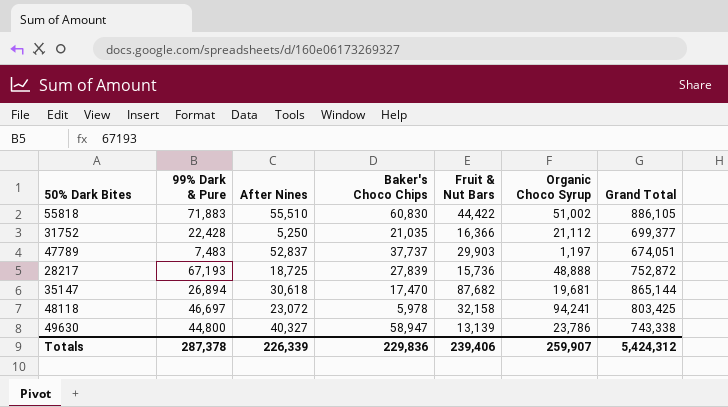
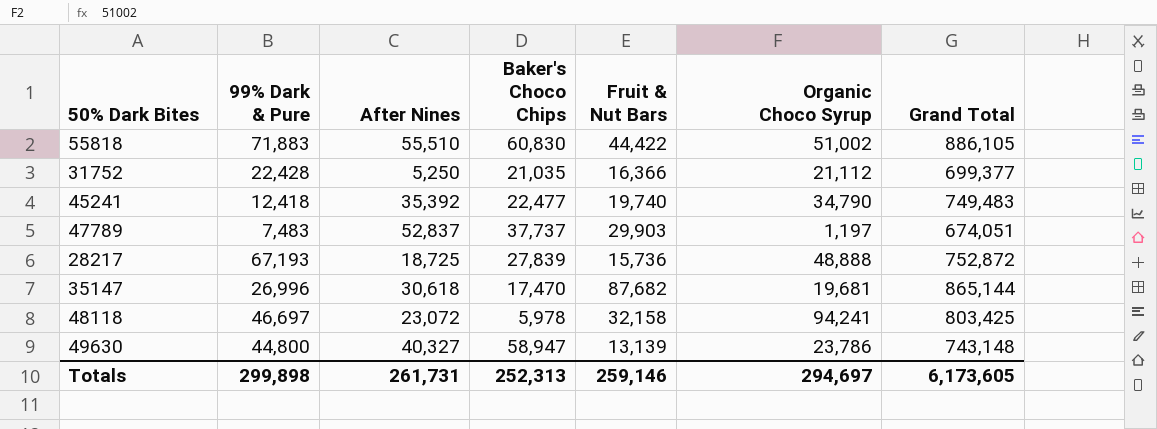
row 45241: none -> 12,418 | 35,392 | 22,477 | 19,740 | 34,790 | 749,483
35147 | 99% Dark & Pure: 26,894 -> 26,996
49630 | Grand Total: 743,338 -> 743,148
Totals | 99% Dark & Pure: 287,378 -> 299,898
Totals | After Nines: 226,339 -> 261,731
Totals | Baker's Choco Chips: 229,836 -> 252,313
Totals | Fruit & Nut Bars: 239,406 -> 259,146
Totals | Organic Choco Syrup: 259,907 -> 294,697
Totals | Grand Total: 5,424,312 -> 6,173,605

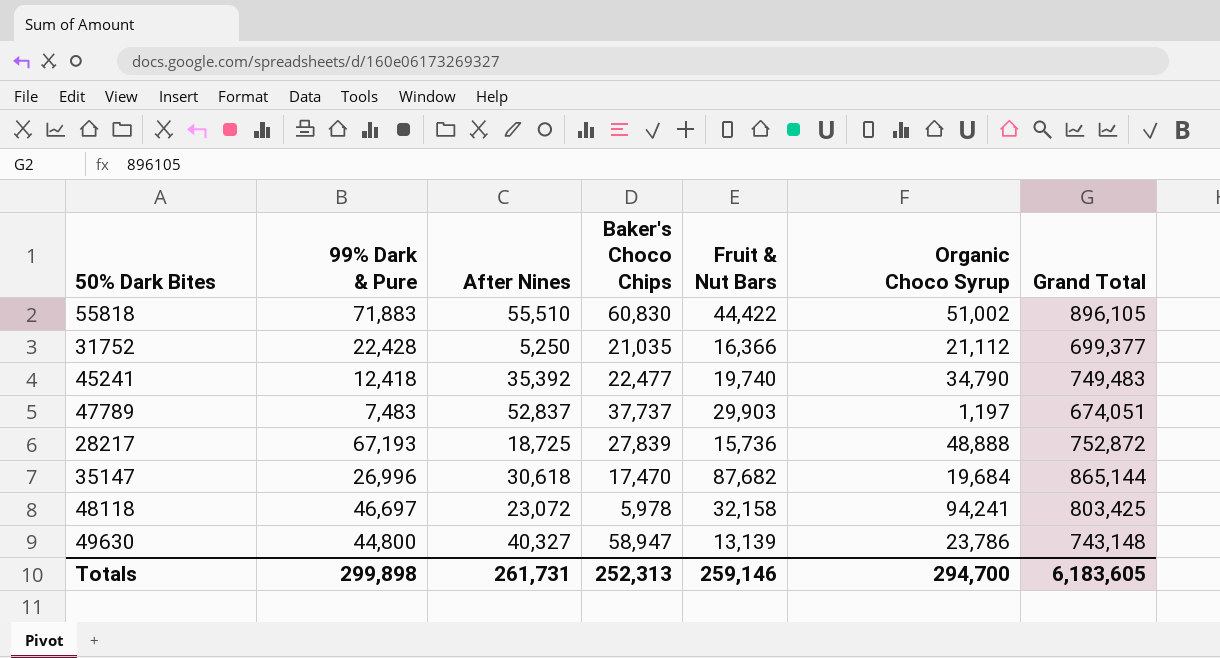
55818 | Grand Total: 886,105 -> 896,105
35147 | Organic Choco Syrup: 19,681 -> 19,684
Totals | Organic Choco Syrup: 294,697 -> 294,700
Totals | Grand Total: 6,173,605 -> 6,183,605

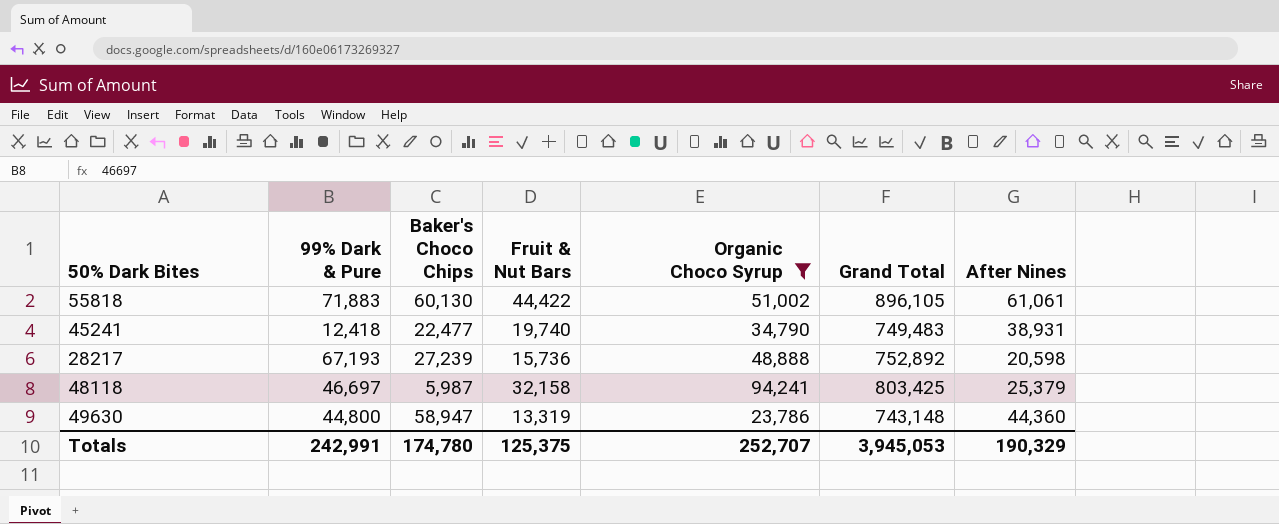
filter: none -> Organic Choco Syrup >= 23,786
column After Nines | position: 3 -> 7
55818 | Baker's Choco Chips: 60,830 -> 60,130
55818 | After Nines: 55,510 -> 61,061
45241 | After Nines: 35,392 -> 38,931
28217 | Baker's Choco Chips: 27,839 -> 27,239
28217 | Grand Total: 752,872 -> 752,892
28217 | After Nines: 18,725 -> 20,598
48118 | Baker's Choco Chips: 5,978 -> 5,987
48118 | After Nines: 23,072 -> 25,379
49630 | Fruit & Nut Bars: 13,139 -> 13,319
49630 | After Nines: 40,327 -> 44,360
Totals | 99% Dark & Pure: 299,898 -> 242,991
Totals | Baker's Choco Chips: 252,313 -> 174,780
Totals | Fruit & Nut Bars: 259,146 -> 125,375
Totals | Organic Choco Syrup: 294,700 -> 252,707
Totals | Grand Total: 6,183,605 -> 3,945,053
Totals | After Nines: 261,731 -> 190,329

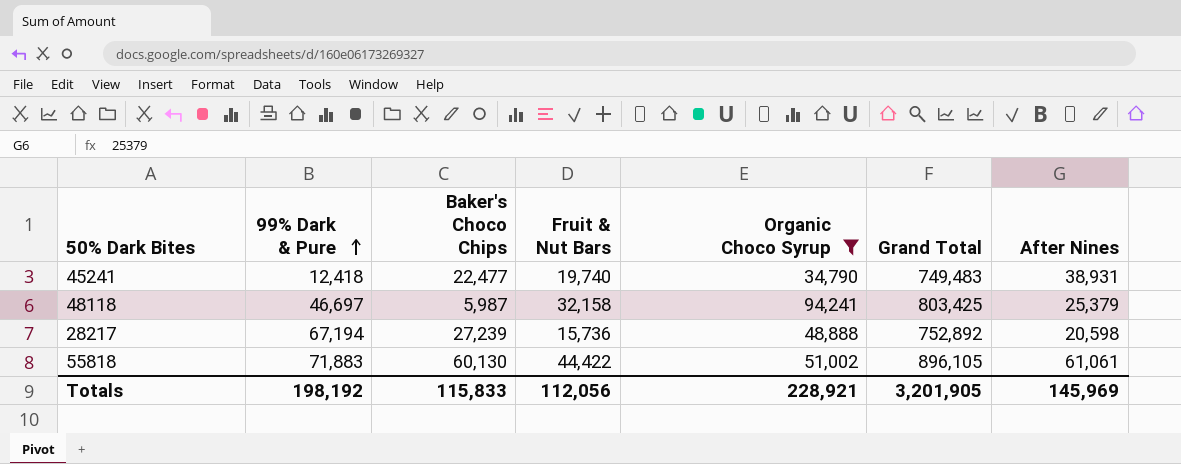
row order: none -> 99% Dark & Pure ascending
row 49630: 44,800 | 58,947 | 13,319 | 23,786 | 743,148 | 44,360 -> none
28217 | 99% Dark & Pure: 67,193 -> 67,194
Totals | 99% Dark & Pure: 242,991 -> 198,192
Totals | Baker's Choco Chips: 174,780 -> 115,833
Totals | Fruit & Nut Bars: 125,375 -> 112,056
Totals | Organic Choco Syrup: 252,707 -> 228,921
Totals | Grand Total: 3,945,053 -> 3,201,905
Totals | After Nines: 190,329 -> 145,969

